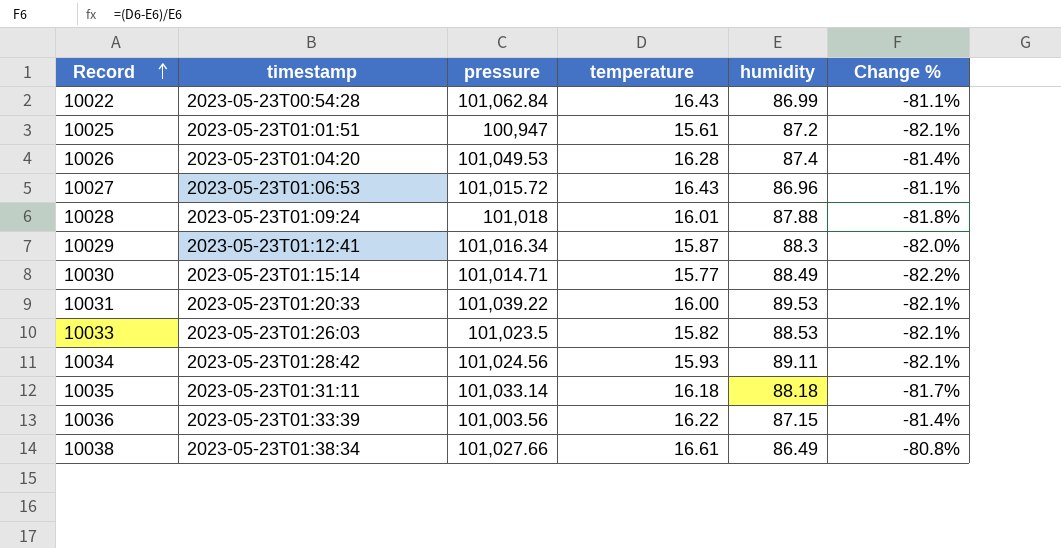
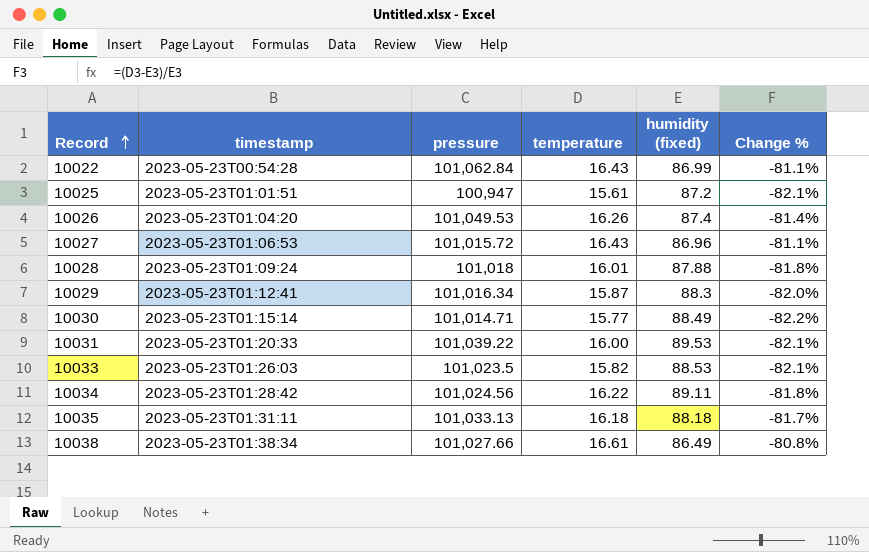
column name: humidity -> humidity (fixed)
row 10036: 2023-05-23T01:33:39 | 101,003.56 | 16.22 | 87.15 | -81.4% -> none
10026 | temperature: 16.28 -> 16.26
10034 | temperature: 15.93 -> 16.22
10034 | Change %: -82.1% -> -81.8%
10035 | pressure: 101,033.14 -> 101,033.13

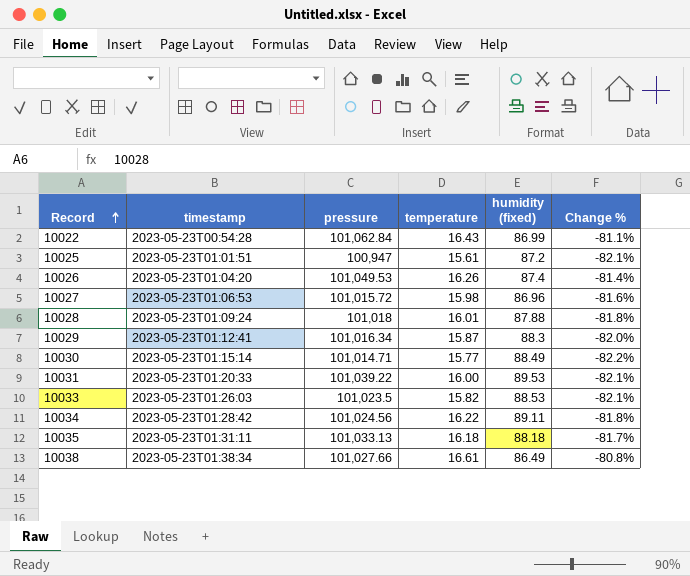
10027 | temperature: 16.43 -> 15.98
10027 | Change %: -81.1% -> -81.6%

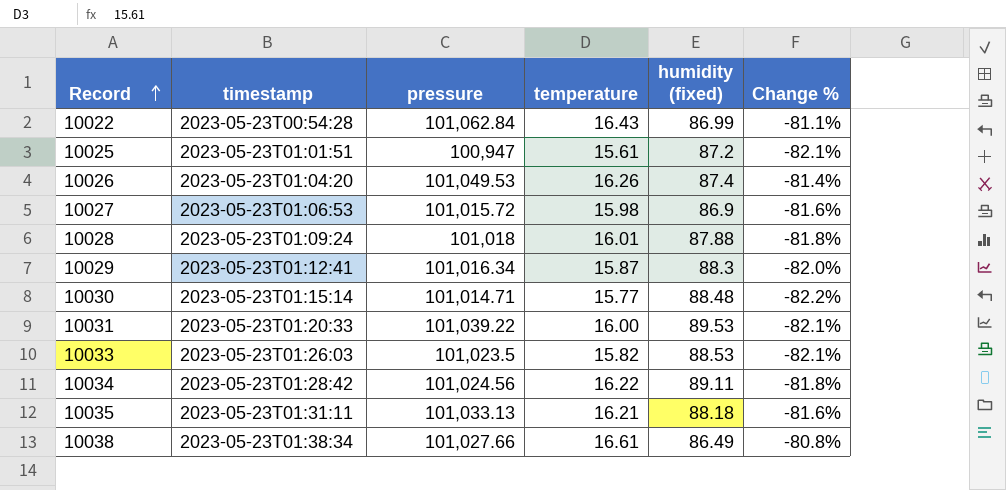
10027 | humidity (fixed): 86.96 -> 86.9
10030 | humidity (fixed): 88.49 -> 88.48
10035 | temperature: 16.18 -> 16.21
10035 | Change %: -81.7% -> -81.6%

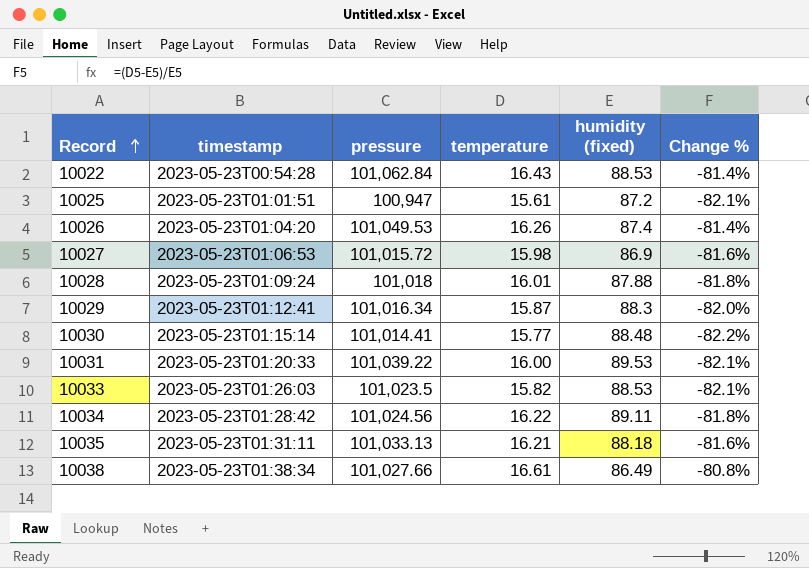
10022 | humidity (fixed): 86.99 -> 88.53
10022 | Change %: -81.1% -> -81.4%
10030 | pressure: 101,014.71 -> 101,014.41

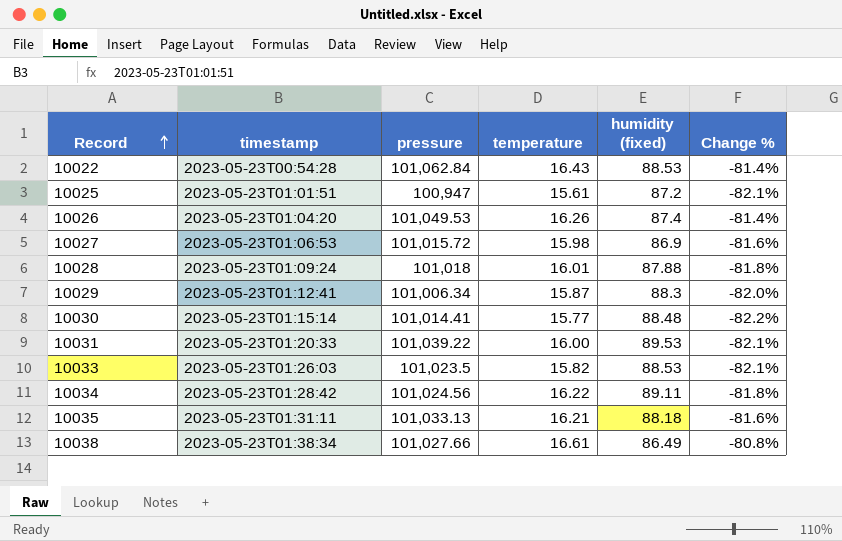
10029 | pressure: 101,016.34 -> 101,006.34

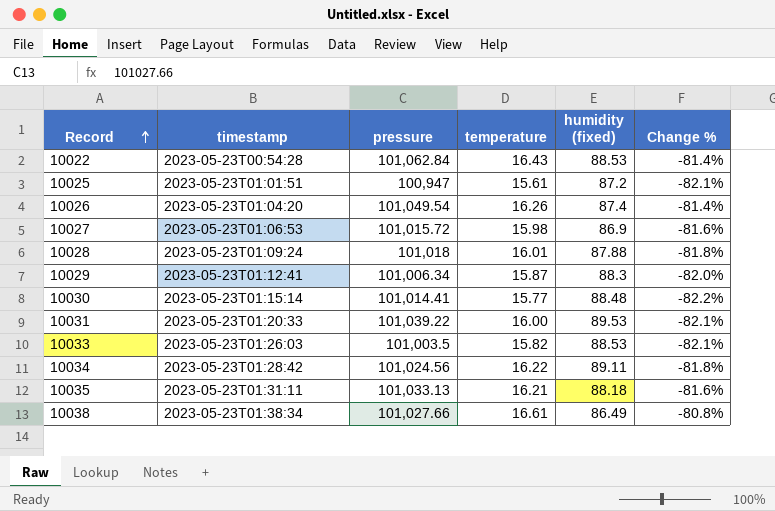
10026 | pressure: 101,049.53 -> 101,049.54
10033 | pressure: 101,023.5 -> 101,003.5

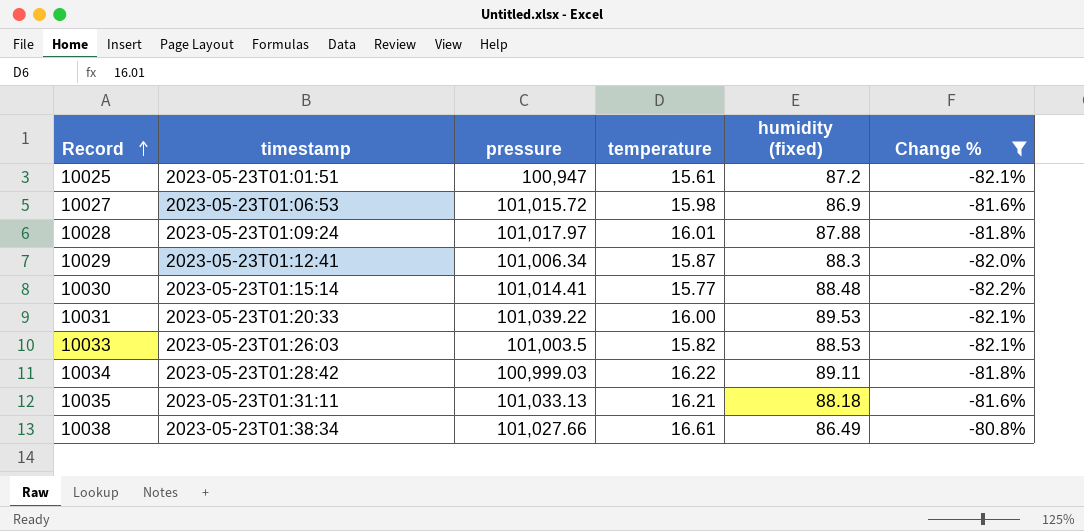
filter: none -> Change % != -81.4%
10028 | pressure: 101,018 -> 101,017.97
10034 | pressure: 101,024.56 -> 100,999.03

